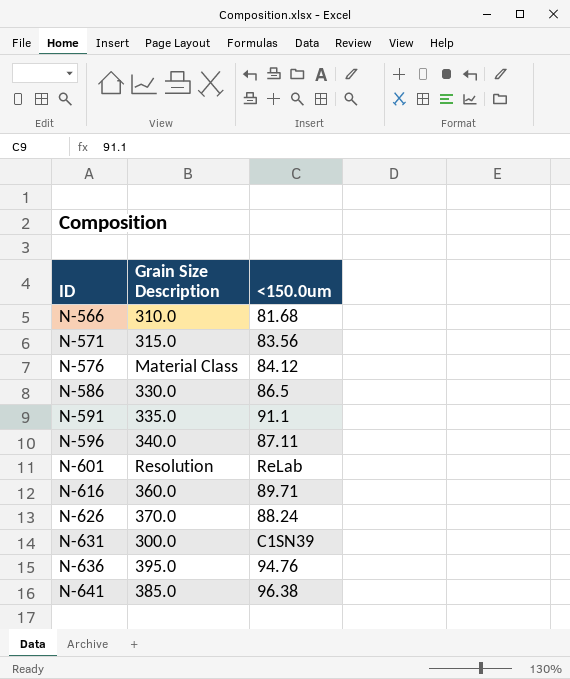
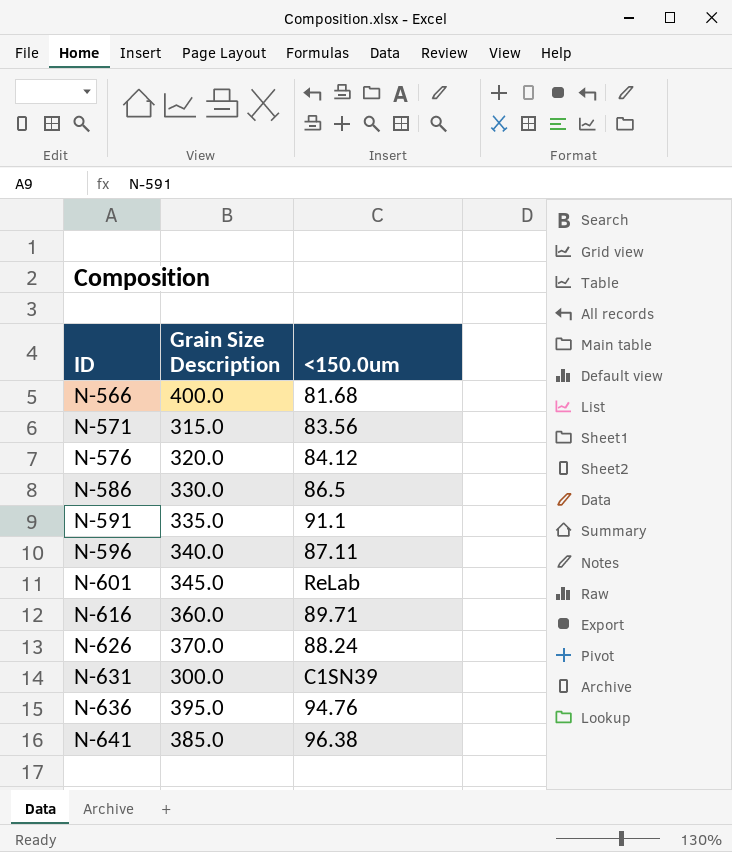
N-566 | Grain Size Description: 310.0 -> 400.0
N-576 | Grain Size Description: Material Class -> 320.0
N-601 | Grain Size Description: Resolution -> 345.0

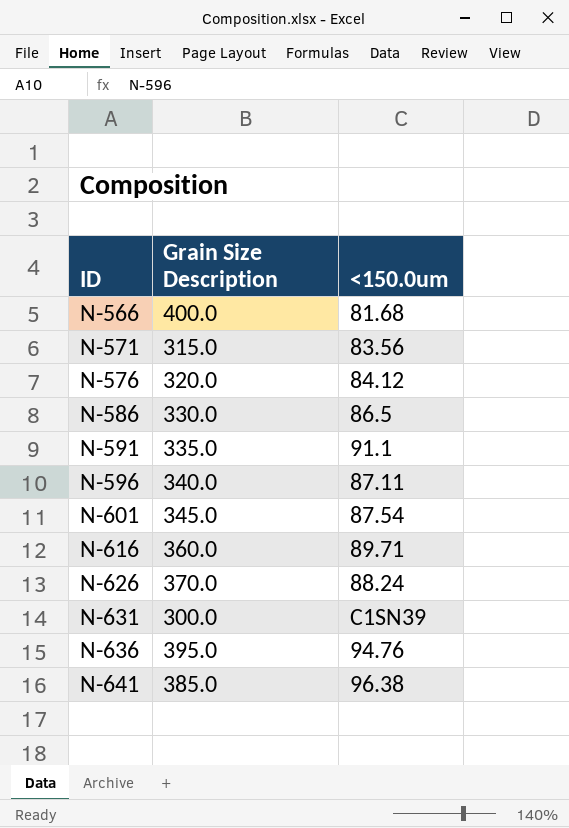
N-601 | <150.0um: ReLab -> 87.54

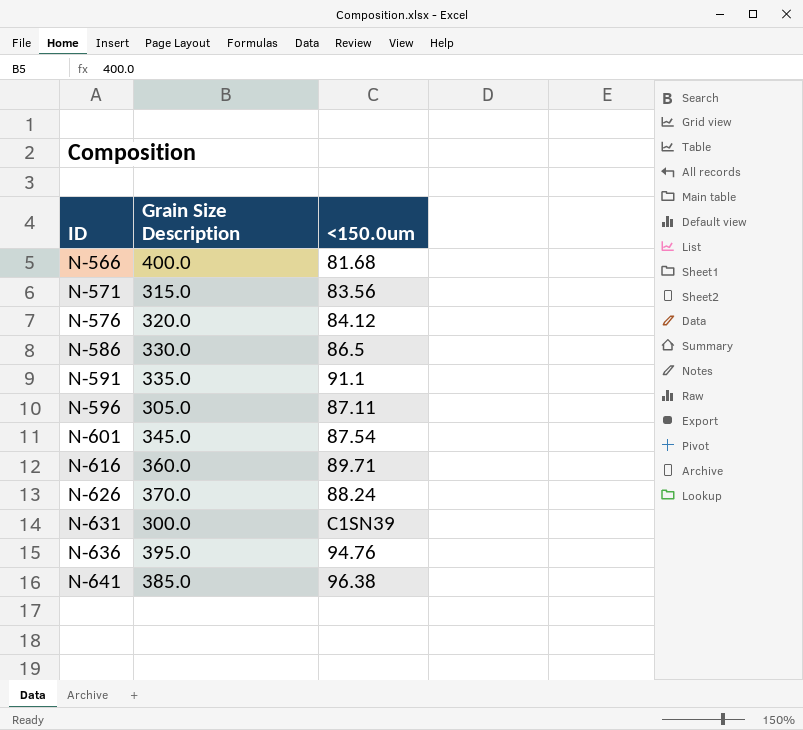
N-596 | Grain Size Description: 340.0 -> 305.0

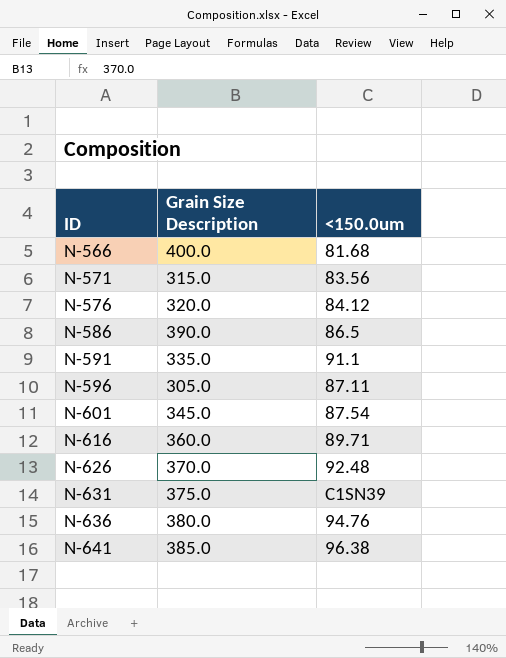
N-586 | Grain Size Description: 330.0 -> 390.0
N-626 | <150.0um: 88.24 -> 92.48
N-631 | Grain Size Description: 300.0 -> 375.0
N-636 | Grain Size Description: 395.0 -> 380.0

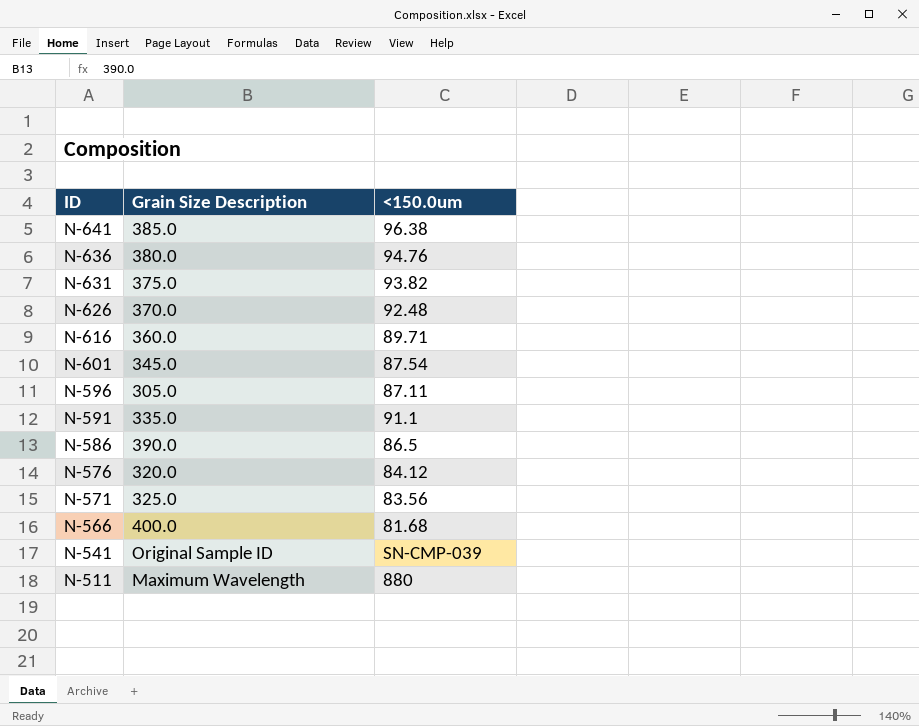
row order: ID ascending -> ID descending
N-631 | <150.0um: C1SN39 -> 93.82
N-571 | Grain Size Description: 315.0 -> 325.0
row N-541: none -> Original Sample ID | SN-CMP-039
row N-511: none -> Maximum Wavelength | 880

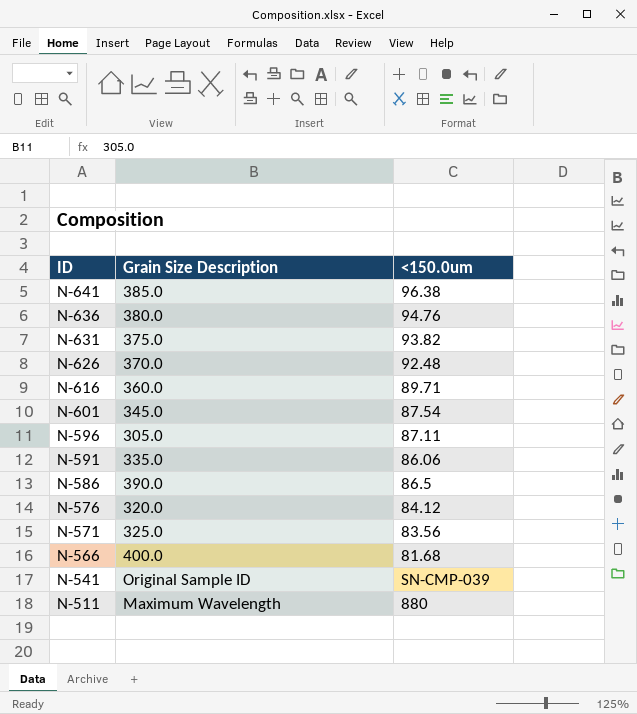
N-591 | <150.0um: 91.1 -> 86.06

